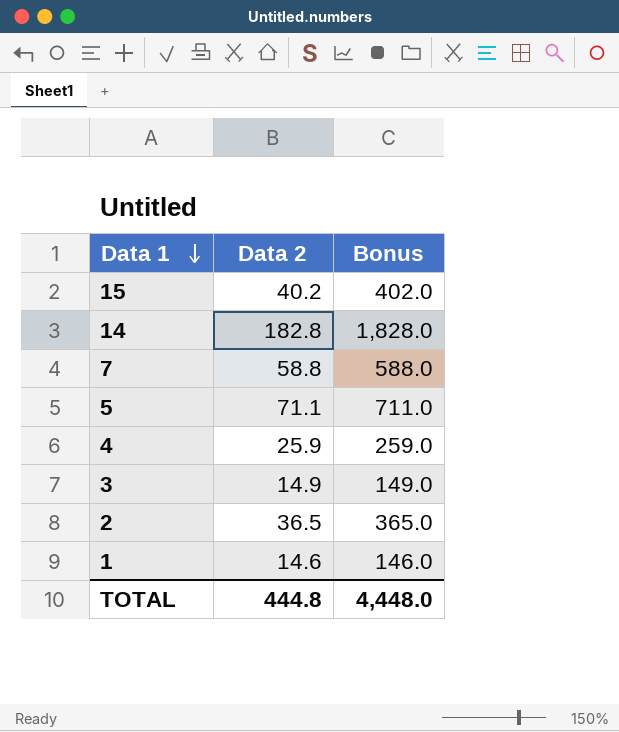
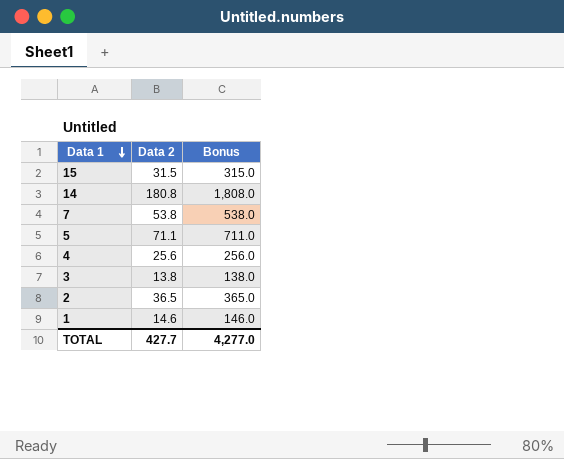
15 | Data 2: 40.2 -> 31.5
15 | Bonus: 402.0 -> 315.0
14 | Data 2: 182.8 -> 180.8
14 | Bonus: 1,828.0 -> 1,808.0
7 | Data 2: 58.8 -> 53.8
7 | Bonus: 588.0 -> 538.0
4 | Data 2: 25.9 -> 25.6
4 | Bonus: 259.0 -> 256.0
3 | Data 2: 14.9 -> 13.8
3 | Bonus: 149.0 -> 138.0
TOTAL | Data 2: 444.8 -> 427.7
TOTAL | Bonus: 4,448.0 -> 4,277.0

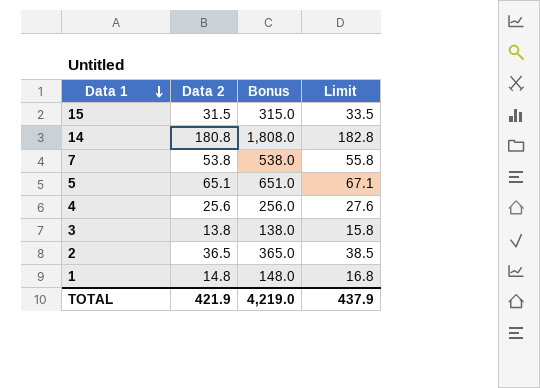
column Limit | formula: none -> [Data 2] + 2
5 | Data 2: 71.1 -> 65.1
5 | Bonus: 711.0 -> 651.0
1 | Data 2: 14.6 -> 14.8
1 | Bonus: 146.0 -> 148.0
TOTAL | Data 2: 427.7 -> 421.9
TOTAL | Bonus: 4,277.0 -> 4,219.0

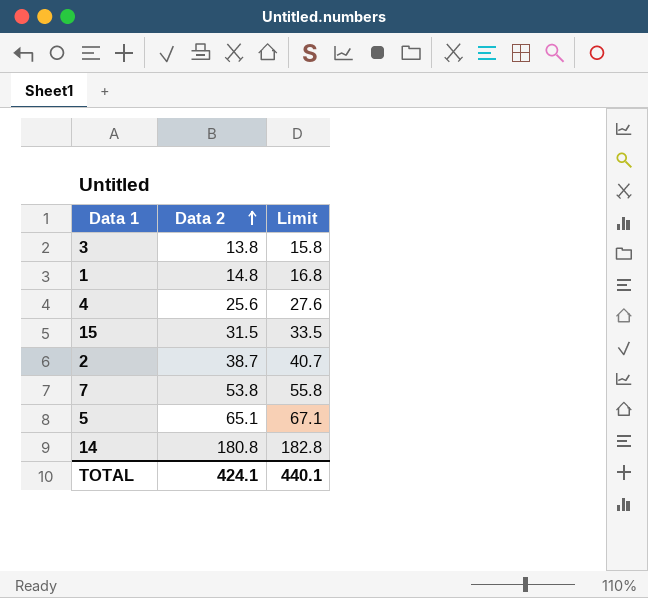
row order: Data 1 descending -> Data 2 ascending
column Bonus | formula: [Data 2] * 10 -> none
2 | Data 2: 36.5 -> 38.7
2 | Limit: 38.5 -> 40.7
TOTAL | Data 2: 421.9 -> 424.1
TOTAL | Limit: 437.9 -> 440.1

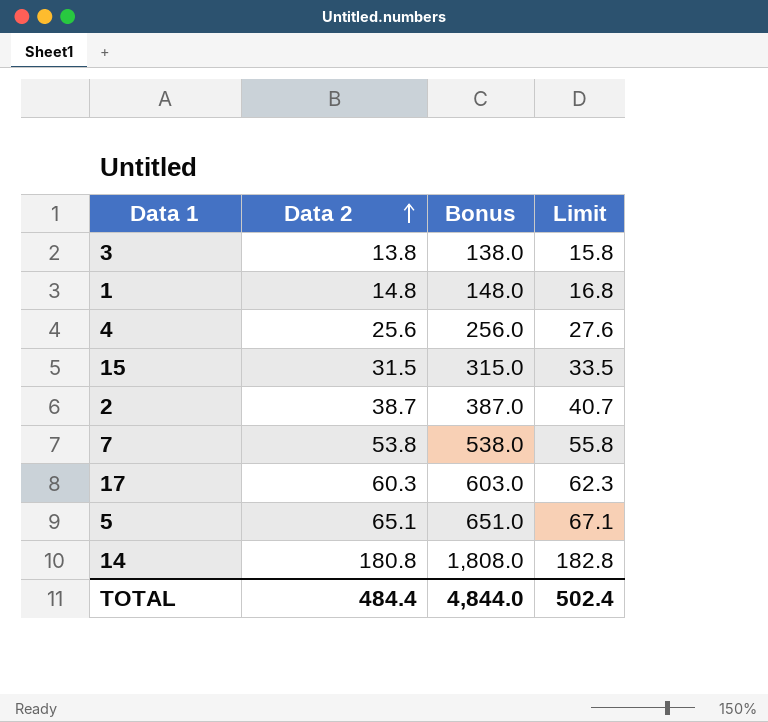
column Bonus | formula: none -> [Data 2] * 10
row 17: none -> 60.3 | 603.0 | 62.3
TOTAL | Data 2: 424.1 -> 484.4
TOTAL | Limit: 440.1 -> 502.4

